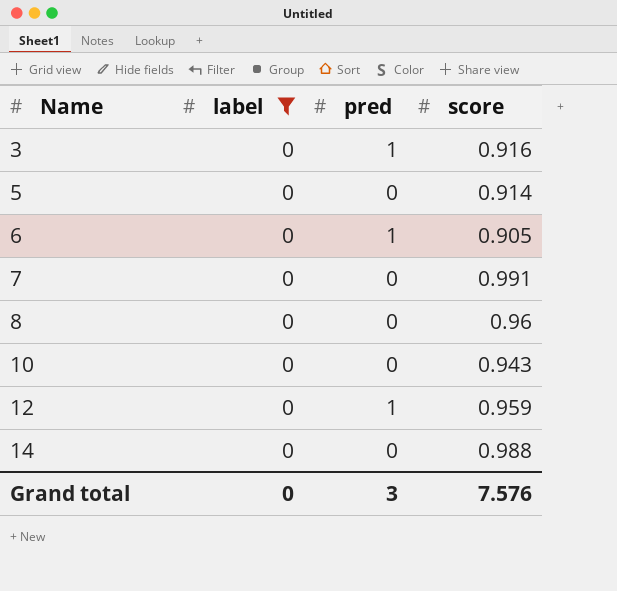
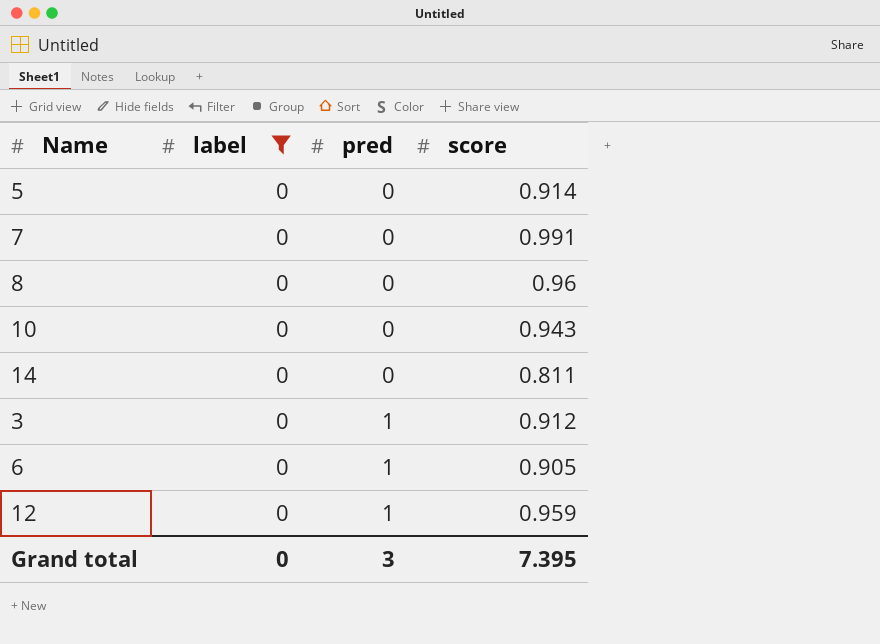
row order: Name ascending -> pred ascending
14 | score: 0.988 -> 0.811
3 | score: 0.916 -> 0.912
Grand total | score: 7.576 -> 7.395

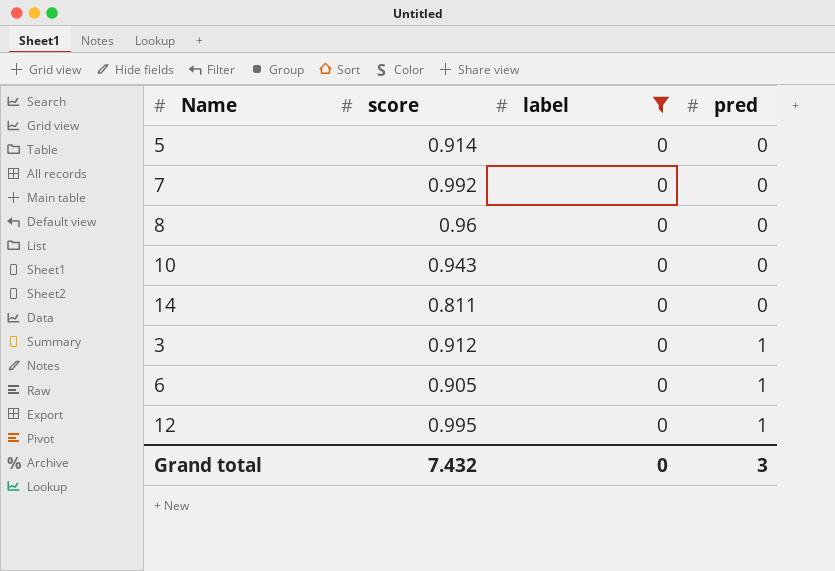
column score | position: 4 -> 2
7 | score: 0.991 -> 0.992
12 | score: 0.959 -> 0.995
Grand total | score: 7.395 -> 7.432

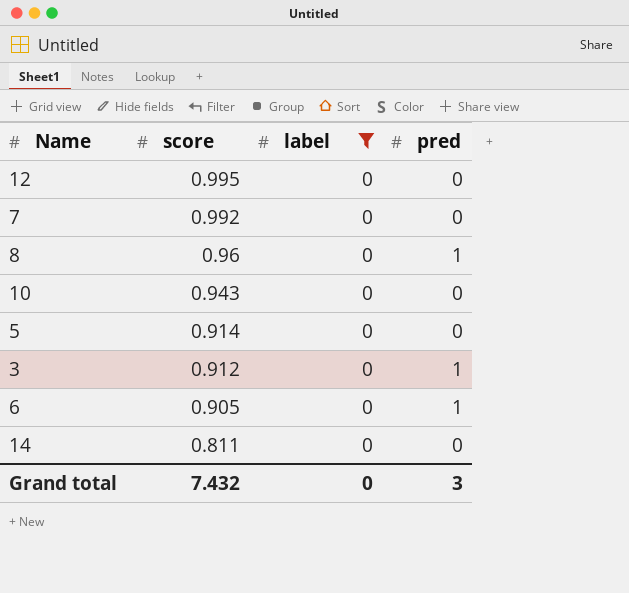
row order: pred ascending -> score descending
12 | pred: 1 -> 0
8 | pred: 0 -> 1

